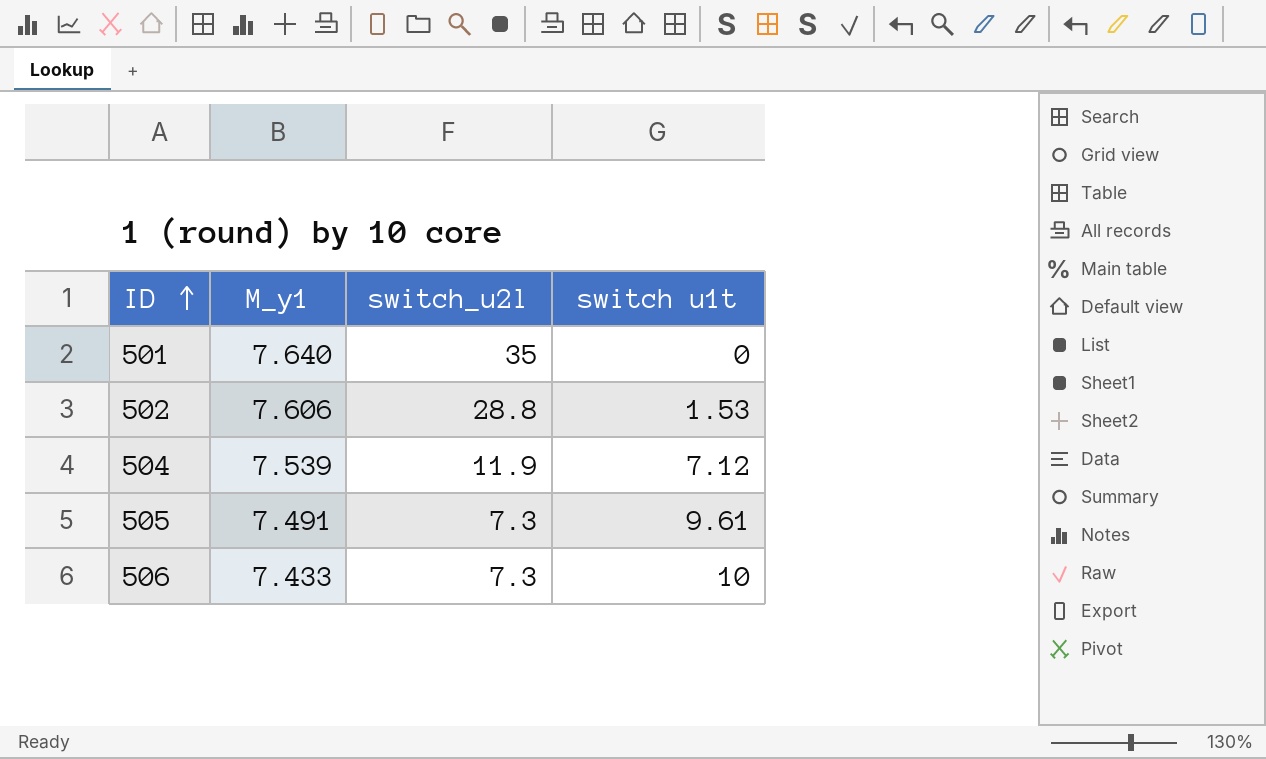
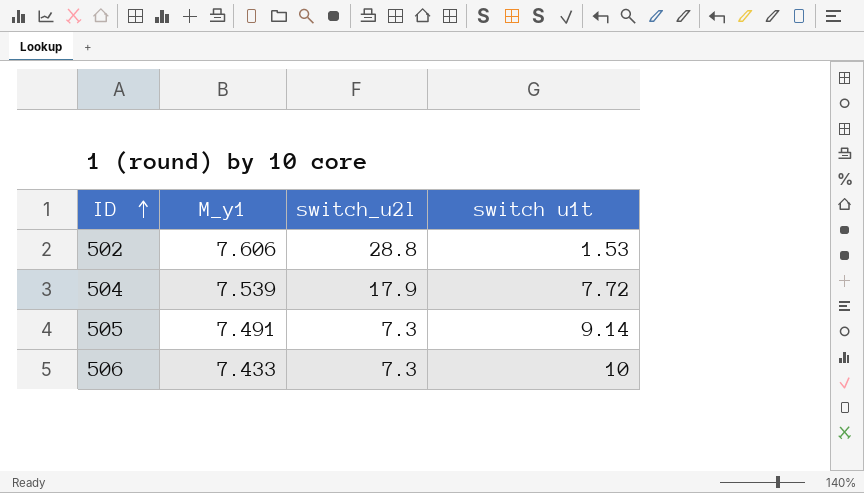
row 501: 7.640 | 35 | 0 -> none
504 | switch_u2l: 11.9 -> 17.9
504 | switch u1t: 7.12 -> 7.72
505 | switch u1t: 9.61 -> 9.14

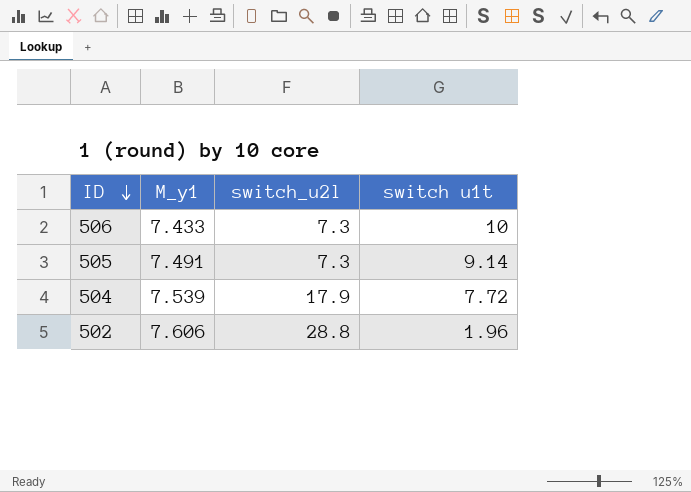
row order: ID ascending -> ID descending
502 | switch u1t: 1.53 -> 1.96

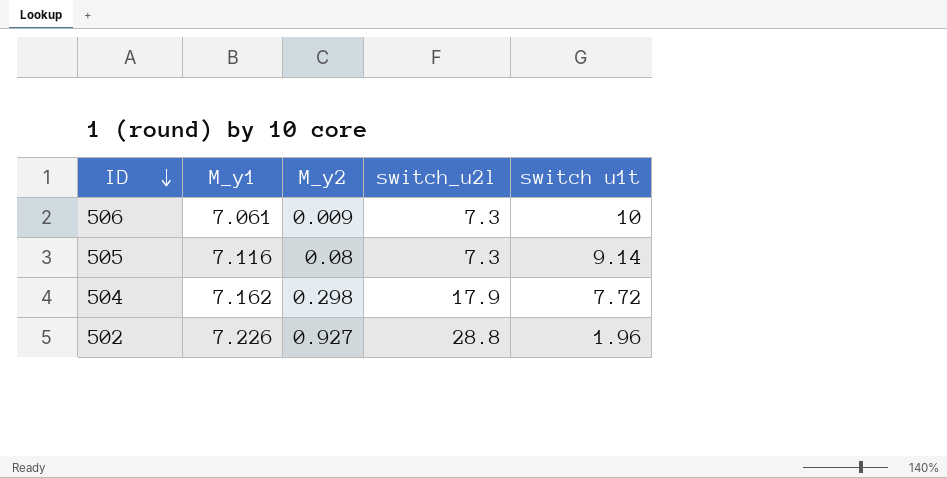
column M_y2 | position: none -> 3
506 | M_y1: 7.433 -> 7.061
505 | M_y1: 7.491 -> 7.116
504 | M_y1: 7.539 -> 7.162
502 | M_y1: 7.606 -> 7.226

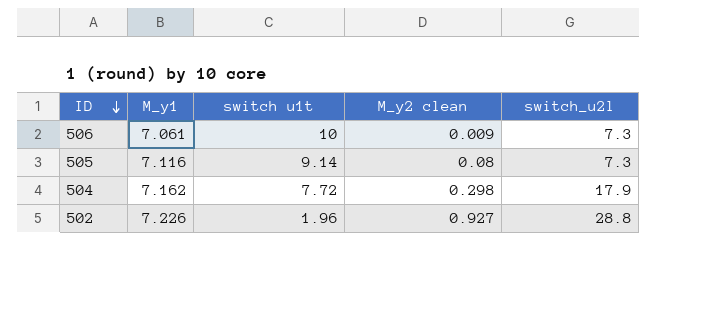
column switch u1t | position: 5 -> 3
column name: M_y2 -> M_y2 clean

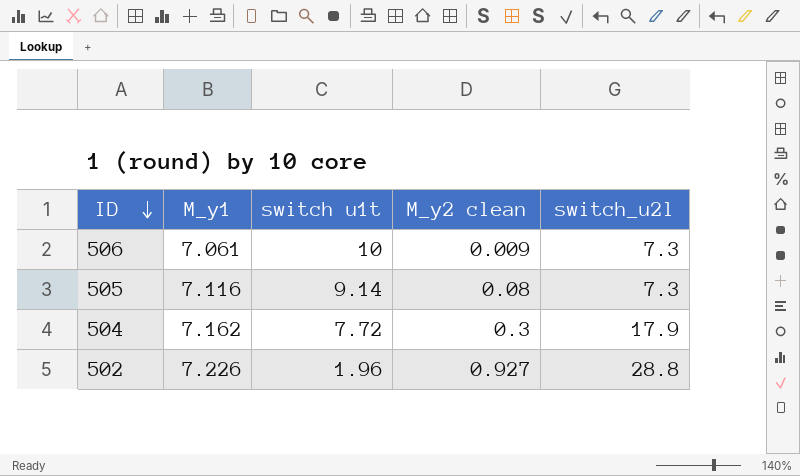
504 | M_y2 clean: 0.298 -> 0.3

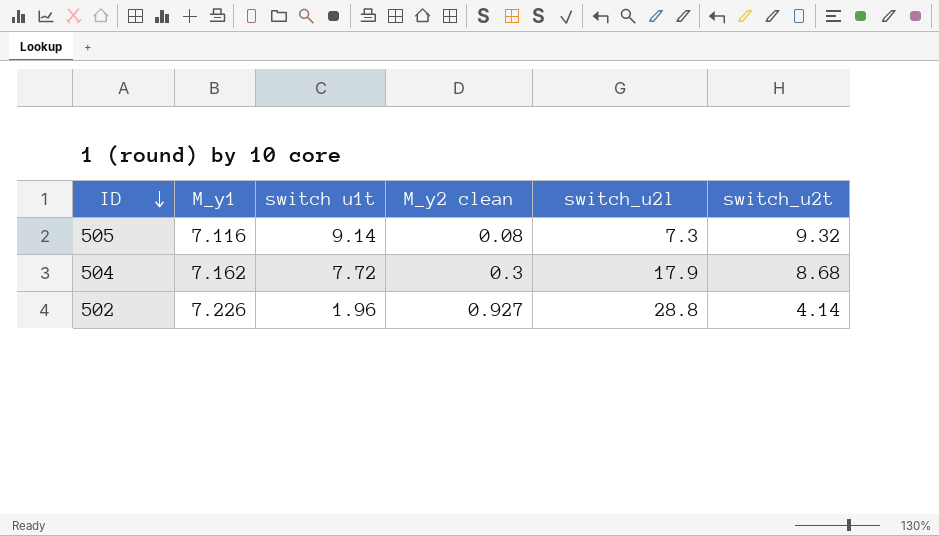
column switch_u2t | position: none -> 6
row 506: 7.061 | 10 | 0.009 | 7.3 -> none

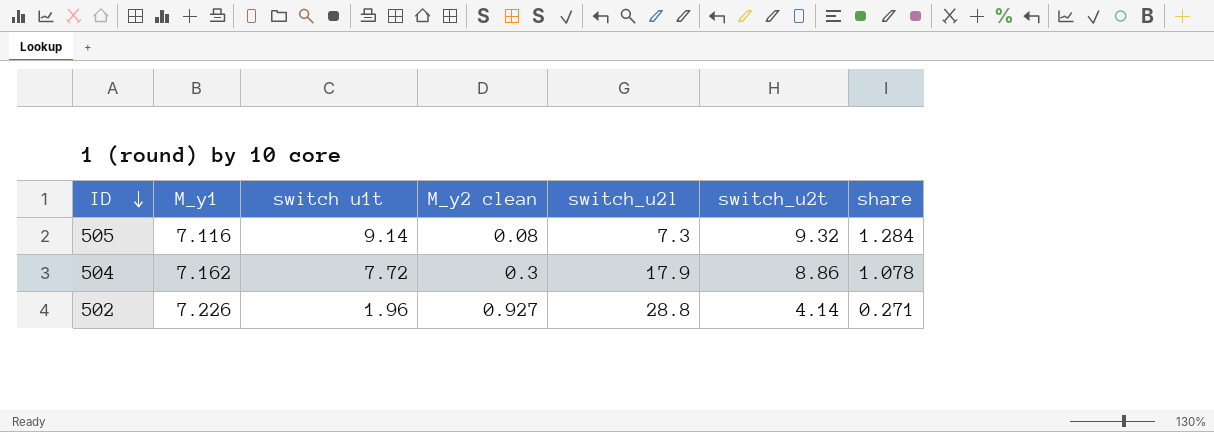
column share | formula: none -> [switch u1t] / [M_y1]
504 | switch_u2t: 8.68 -> 8.86

